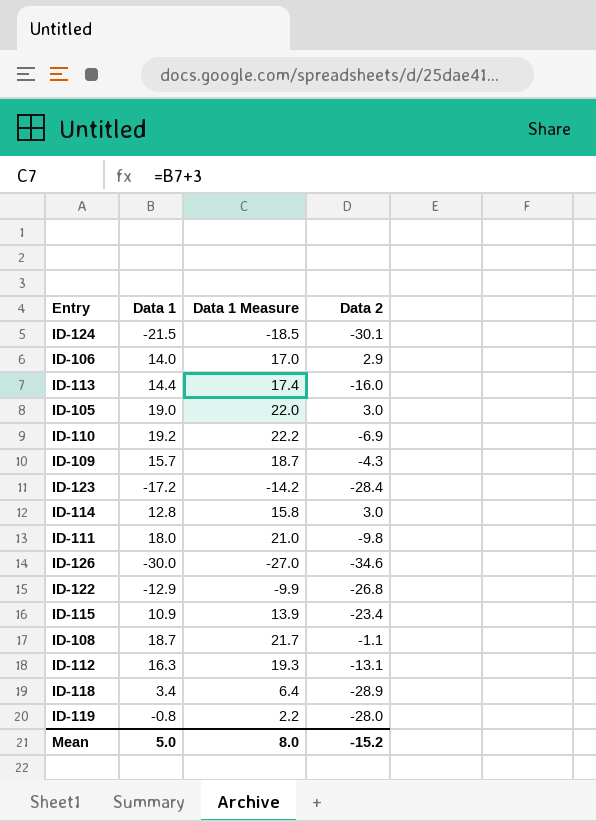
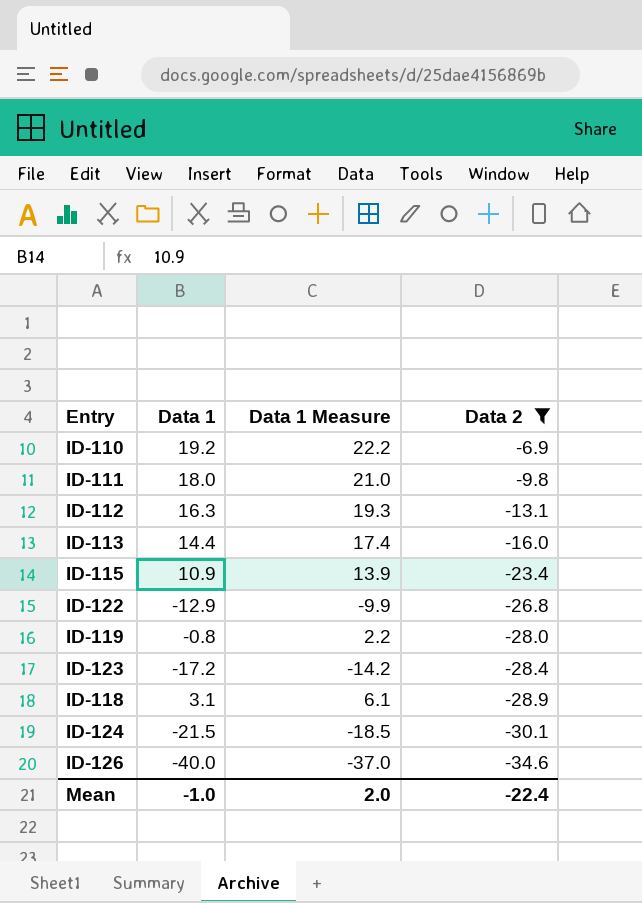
filter: none -> Data 2 <= -6.9
row order: none -> Data 2 descending
ID-118 | Data 1: 3.4 -> 3.1
ID-118 | Data 1 Measure: 6.4 -> 6.1
ID-126 | Data 1: -30.0 -> -40.0
ID-126 | Data 1 Measure: -27.0 -> -37.0
Mean | Data 1: 5.0 -> -1.0
Mean | Data 1 Measure: 8.0 -> 2.0
Mean | Data 2: -15.2 -> -22.4

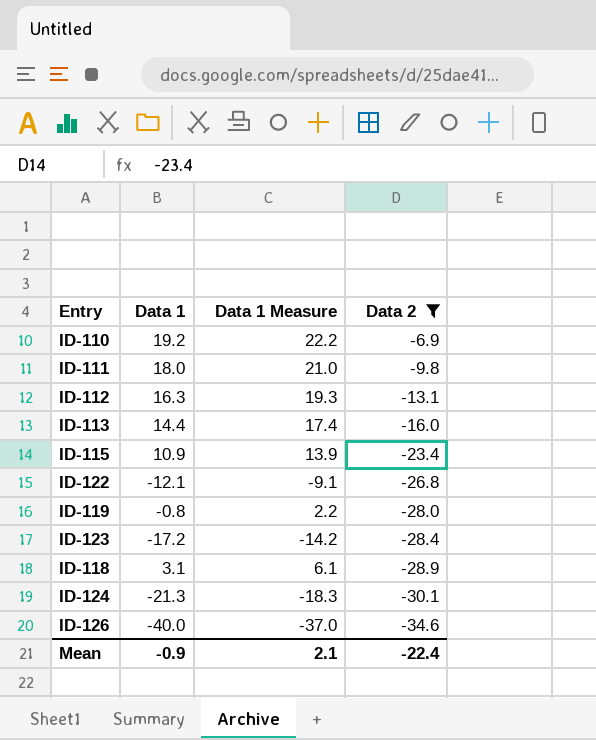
ID-122 | Data 1: -12.9 -> -12.1
ID-122 | Data 1 Measure: -9.9 -> -9.1
ID-124 | Data 1: -21.5 -> -21.3
ID-124 | Data 1 Measure: -18.5 -> -18.3
Mean | Data 1: -1.0 -> -0.9
Mean | Data 1 Measure: 2.0 -> 2.1

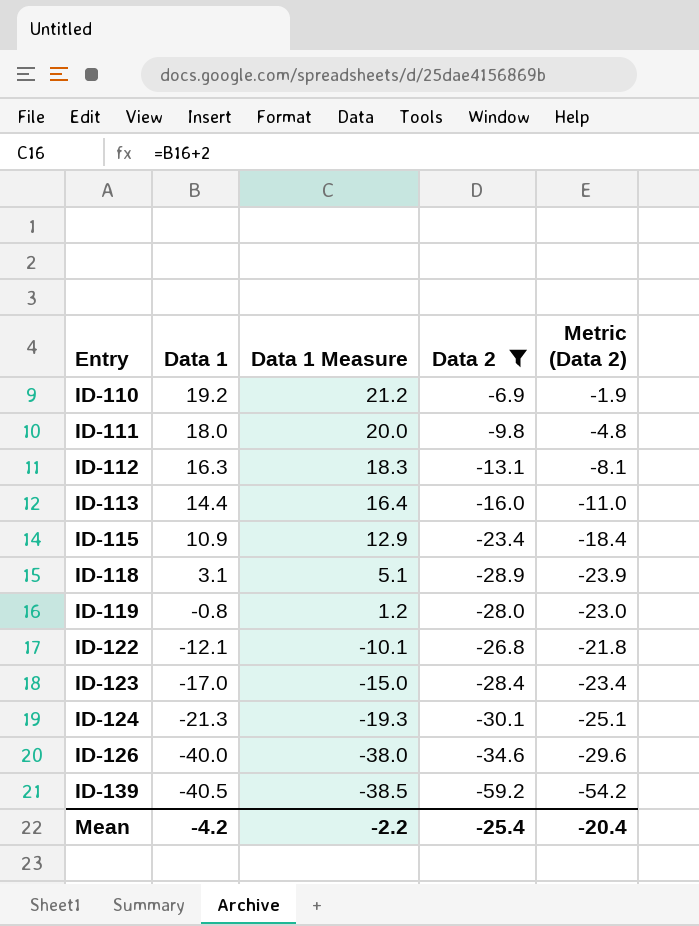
row order: Data 2 descending -> Entry ascending
column Data 1 Measure | formula: [Data 1] + 3 -> [Data 1] + 2
column Metric (Data 2) | formula: none -> [Data 2] + 5
ID-123 | Data 1: -17.2 -> -17.0
row ID-139: none -> -40.5 | -38.5 | -59.2 | -54.2
Mean | Data 1: -0.9 -> -4.2
Mean | Data 1 Measure: 2.1 -> -2.2
Mean | Data 2: -22.4 -> -25.4

